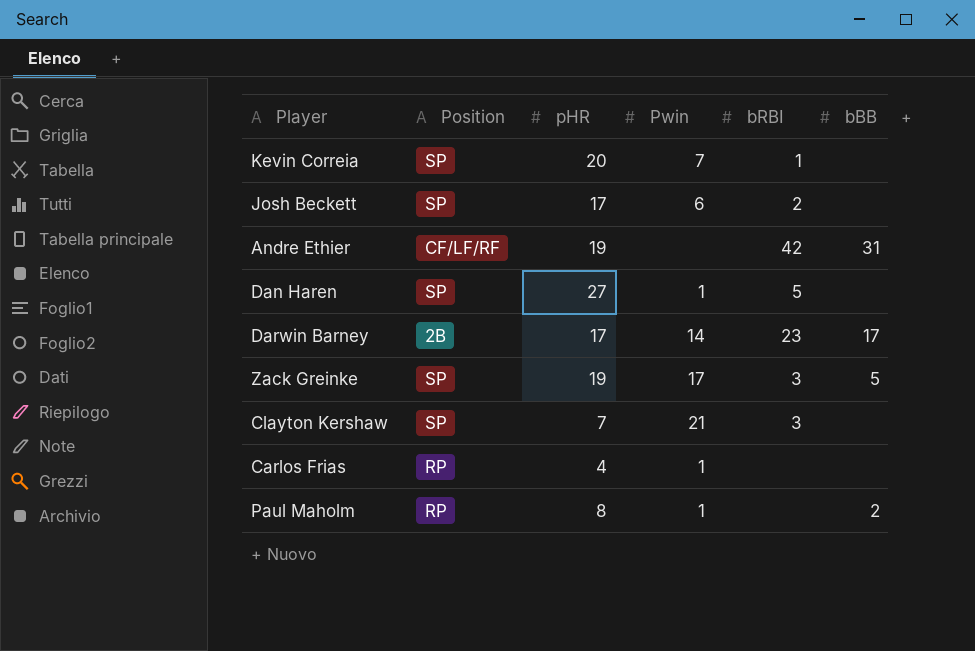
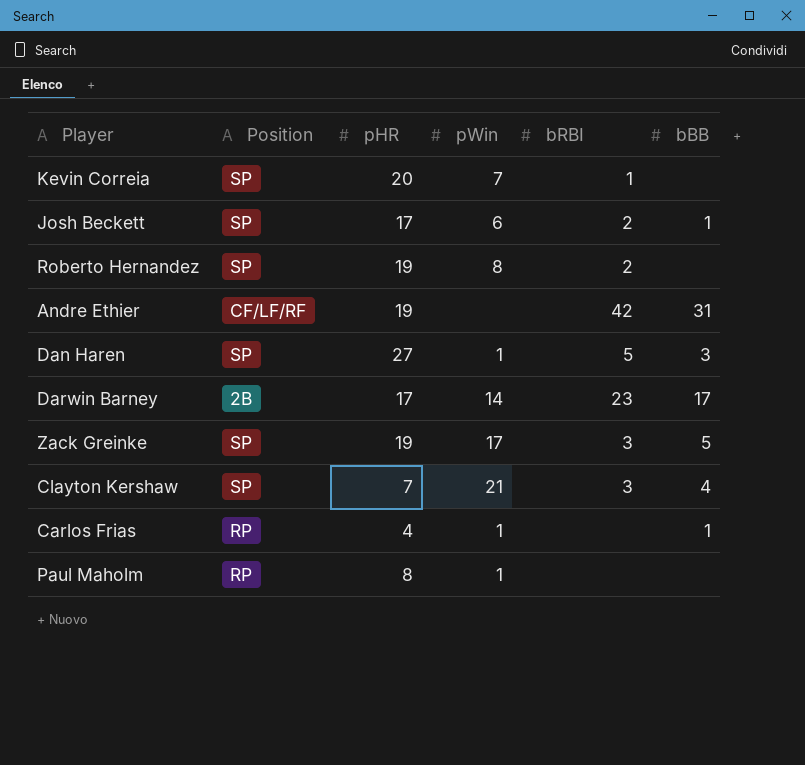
column name: Pwin -> pWin
Josh Beckett | bBB: none -> 1
row Roberto Hernandez: none -> SP | 19 | 8 | 2 | none
Dan Haren | bBB: none -> 3
Clayton Kershaw | bBB: none -> 4
Carlos Frias | bBB: none -> 1
Paul Maholm | bBB: 2 -> none

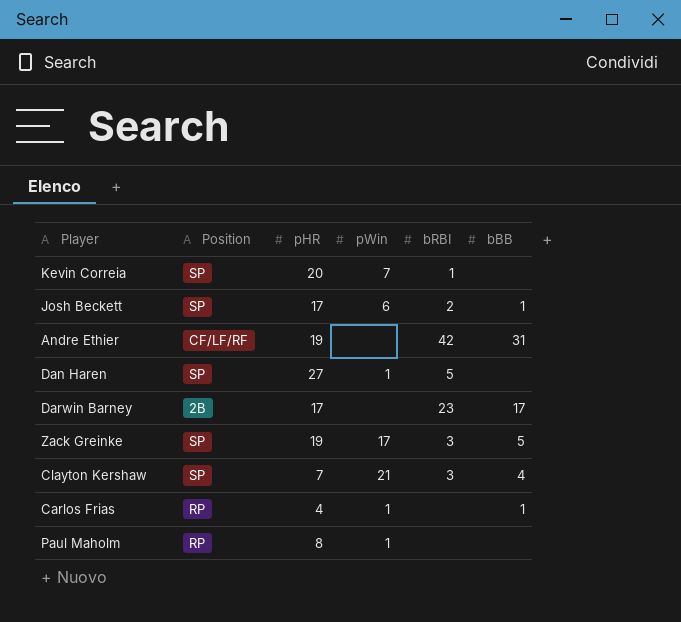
row Roberto Hernandez: SP | 19 | 8 | 2 | none -> none
Dan Haren | bBB: 3 -> none
Darwin Barney | pWin: 14 -> none

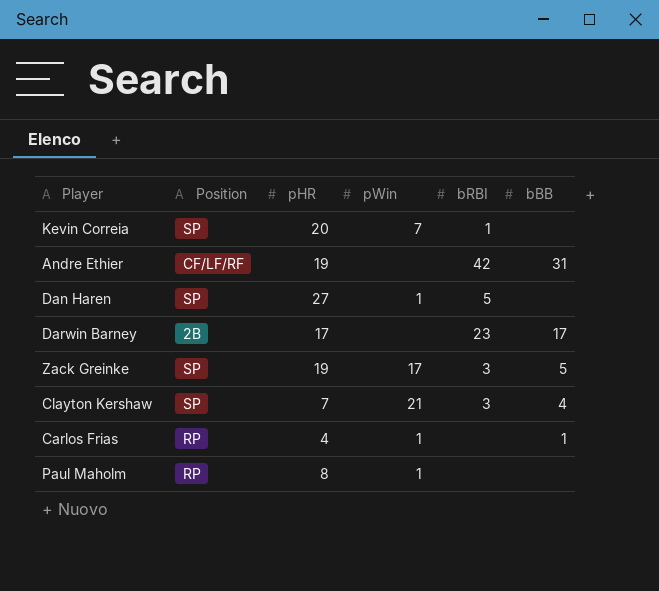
row Josh Beckett: SP | 17 | 6 | 2 | 1 -> none

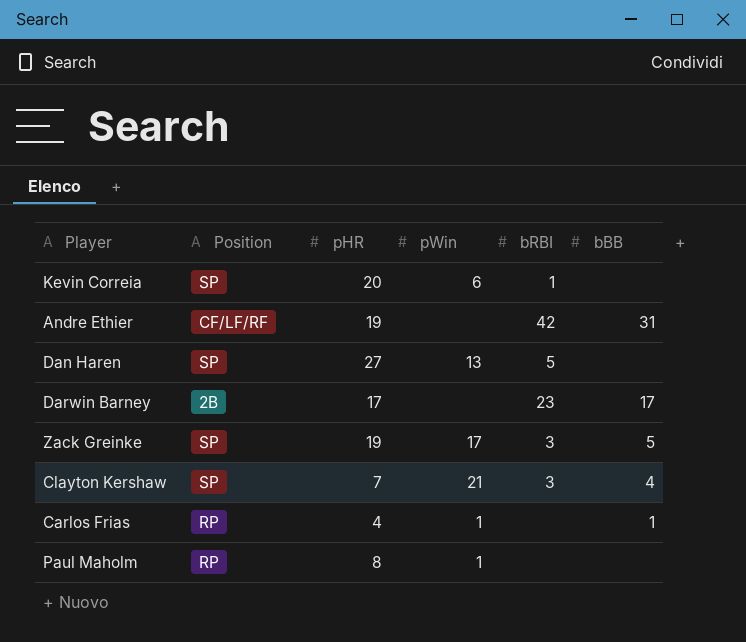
Kevin Correia | pWin: 7 -> 6
Dan Haren | pWin: 1 -> 13

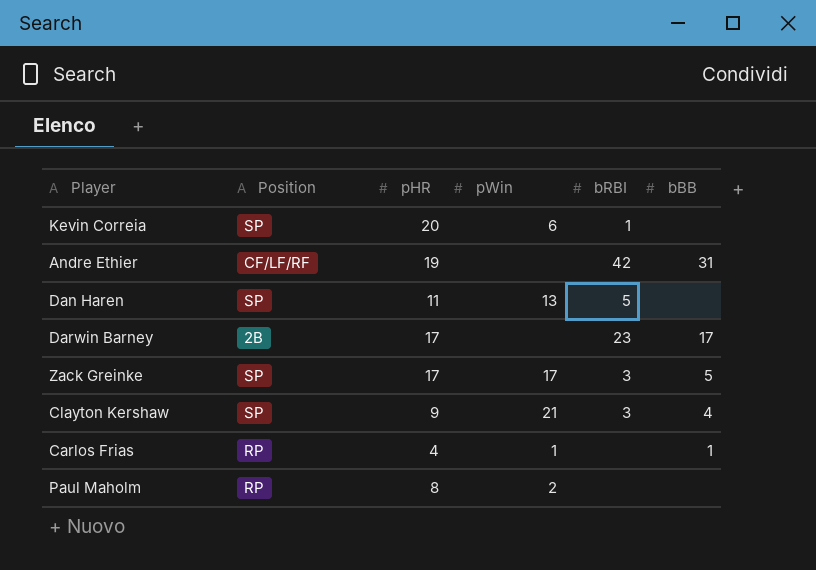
Dan Haren | pHR: 27 -> 11
Zack Greinke | pHR: 19 -> 17
Clayton Kershaw | pHR: 7 -> 9
Paul Maholm | pWin: 1 -> 2

